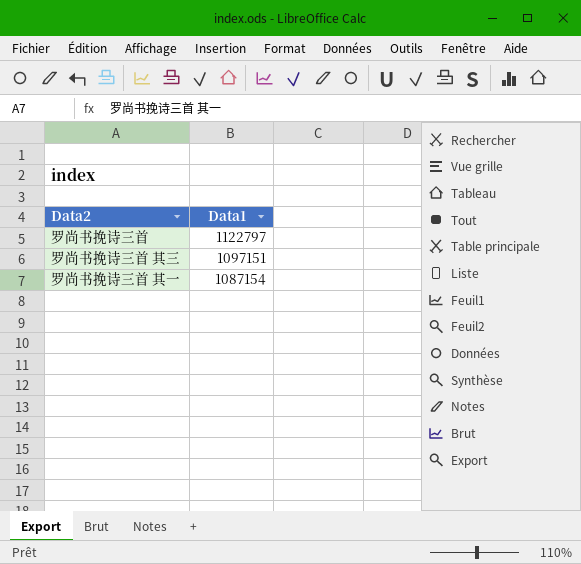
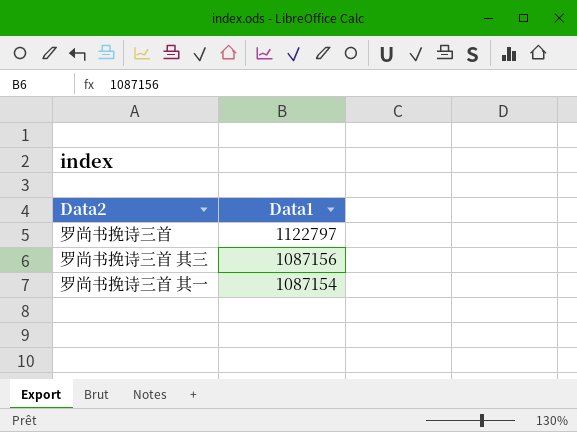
罗尚书挽诗三首 其三 | Data1: 1097151 -> 1087156

